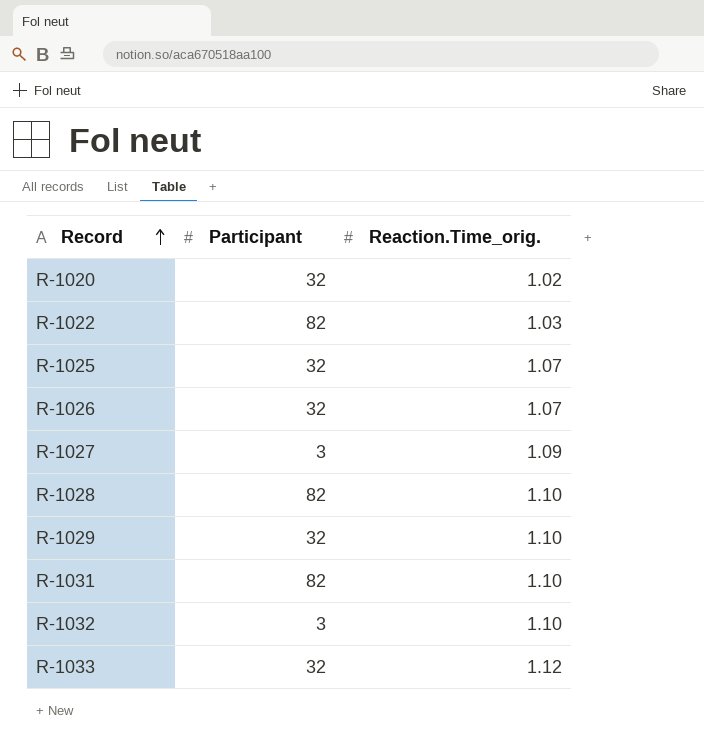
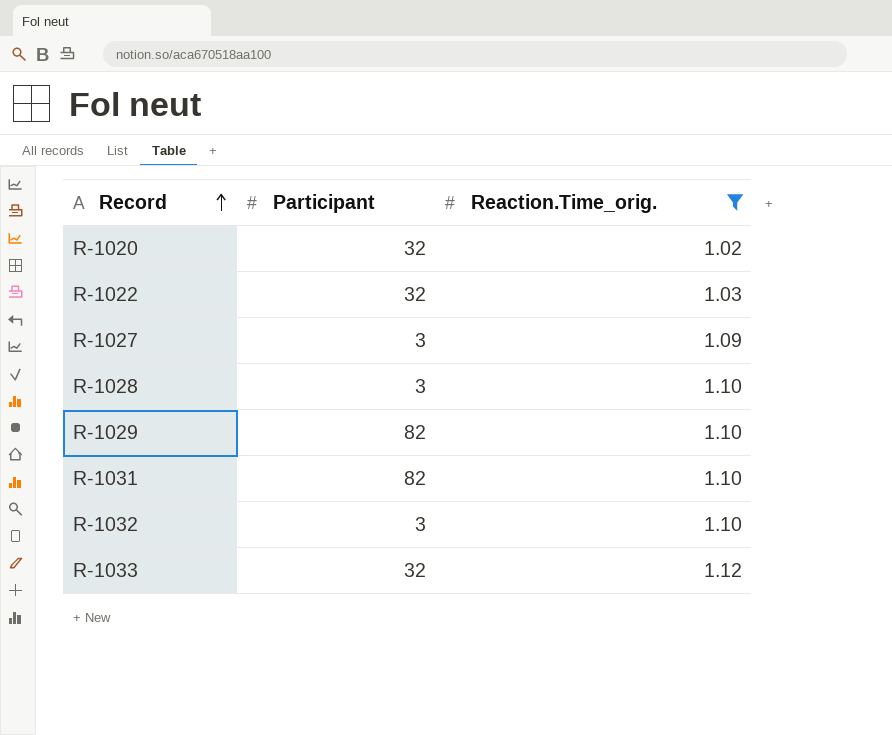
filter: none -> Reaction.Time_orig. != 1.07
R-1022 | Participant: 82 -> 32
R-1028 | Participant: 82 -> 3
R-1029 | Participant: 32 -> 82

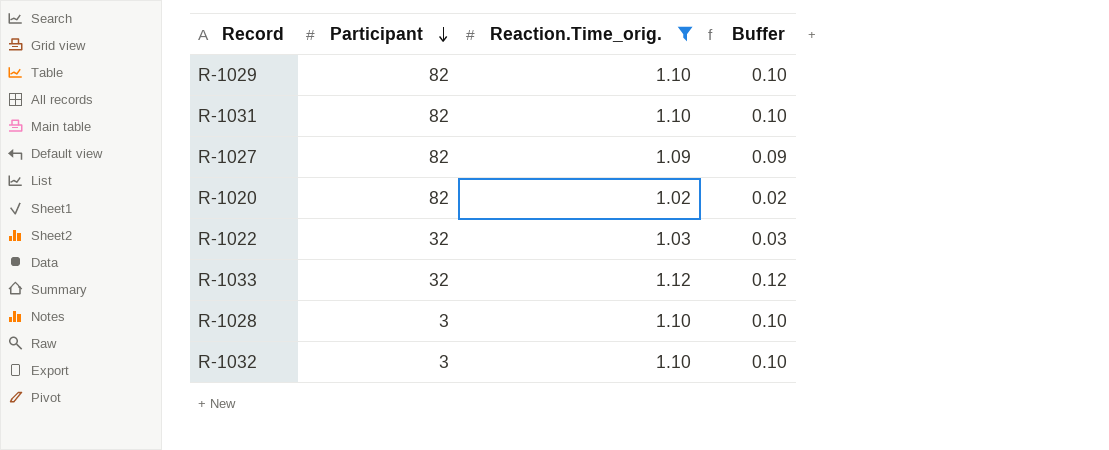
row order: Record ascending -> Participant descending
column Buffer | formula: none -> [Reaction.Time_orig.] - 1
R-1027 | Participant: 3 -> 82
R-1020 | Participant: 32 -> 82

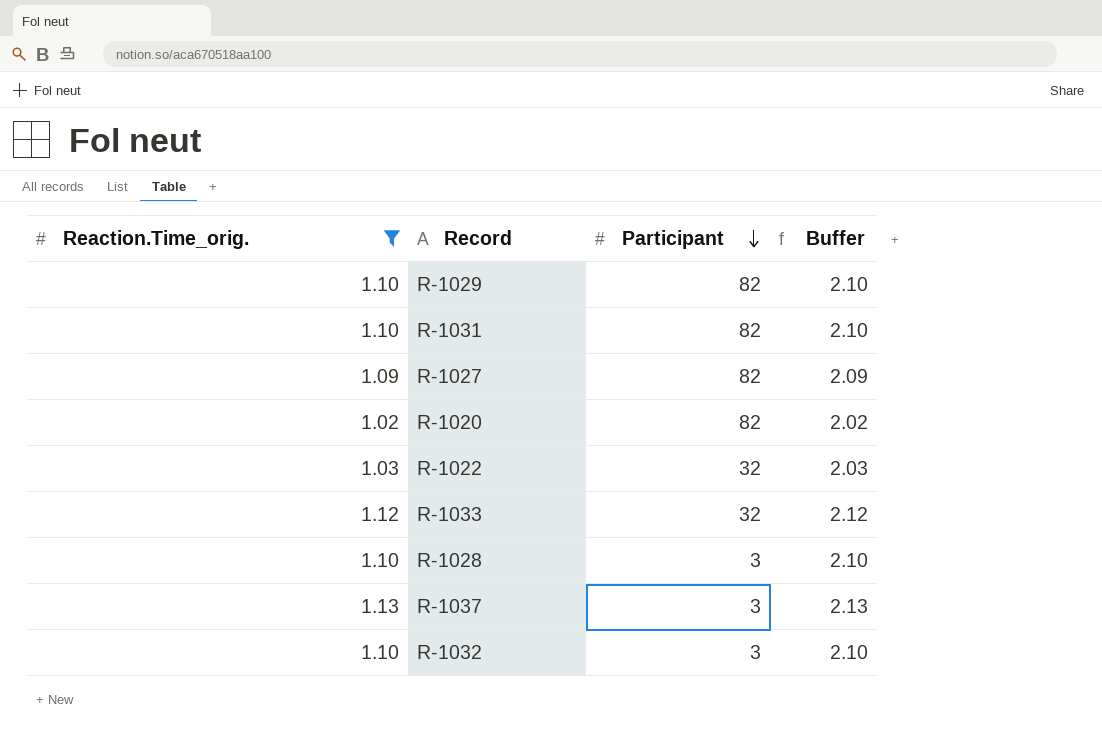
column Reaction.Time_orig. | position: 3 -> 1
column Buffer | formula: [Reaction.Time_orig.] - 1 -> [Reaction.Time_orig.] + 1
row R-1037: none -> 1.13 | 3 | 2.13

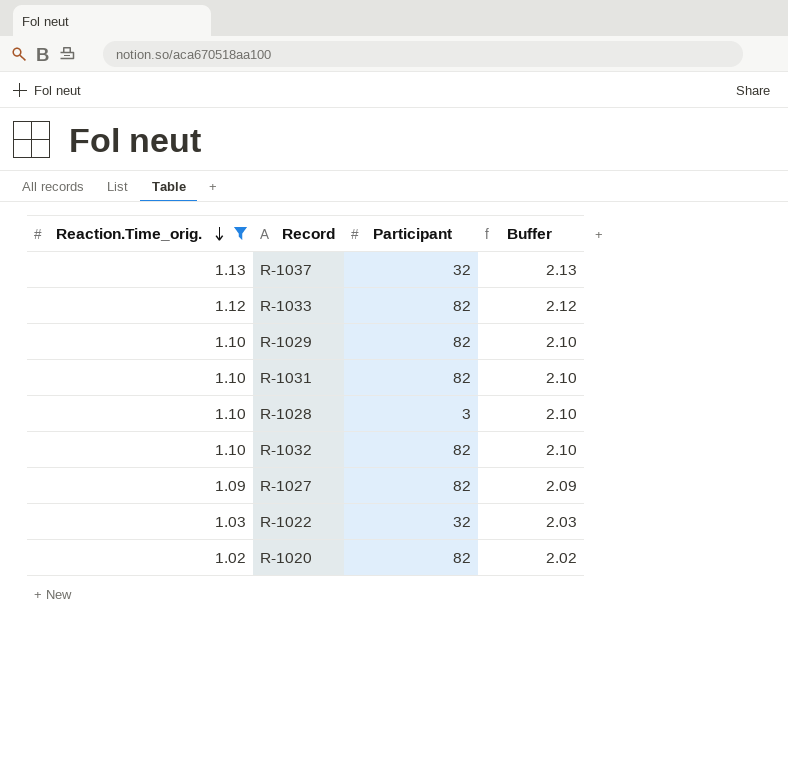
row order: Participant descending -> Reaction.Time_orig. descending
R-1037 | Participant: 3 -> 32
R-1033 | Participant: 32 -> 82
R-1032 | Participant: 3 -> 82

